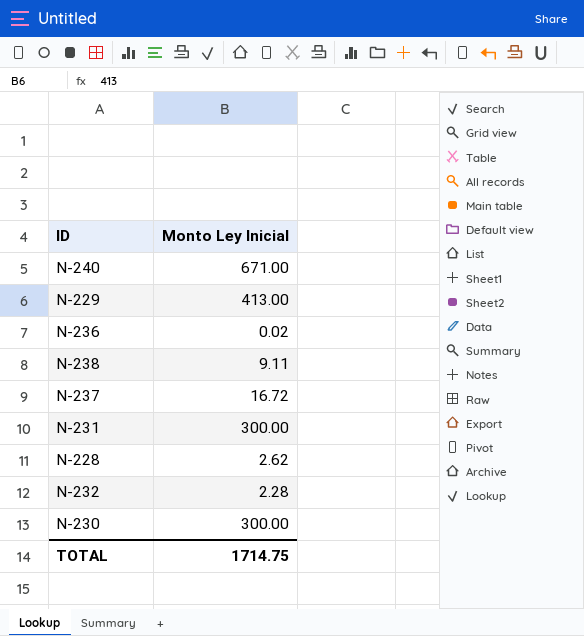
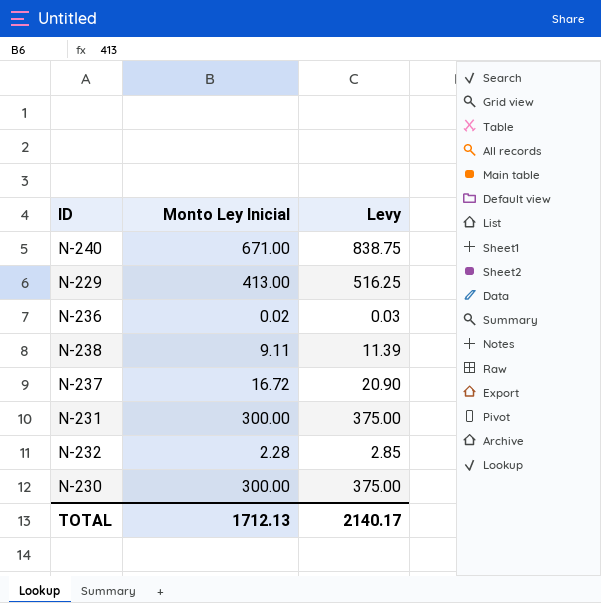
column Levy | formula: none -> [Monto Ley Inicial] * 1.25
row N-228: 2.62 -> none
TOTAL | Monto Ley Inicial: 1714.75 -> 1712.13

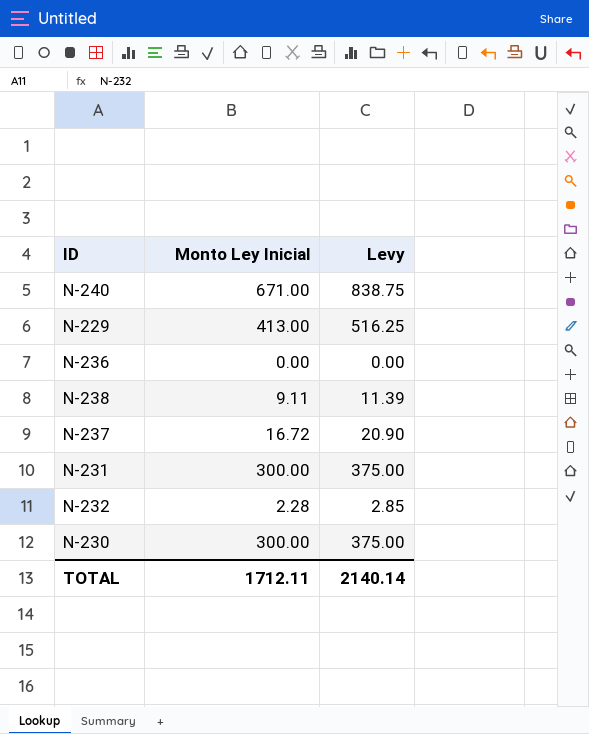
N-236 | Monto Ley Inicial: 0.02 -> 0.00
N-236 | Levy: 0.03 -> 0.00
TOTAL | Monto Ley Inicial: 1712.13 -> 1712.11
TOTAL | Levy: 2140.17 -> 2140.14

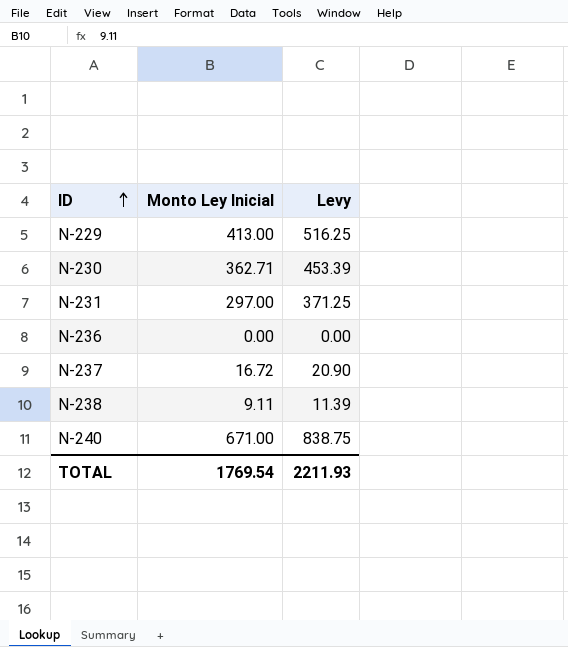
row order: none -> ID ascending
row N-232: 2.28 | 2.85 -> none
N-230 | Monto Ley Inicial: 300.00 -> 362.71
N-230 | Levy: 375.00 -> 453.39
N-231 | Monto Ley Inicial: 300.00 -> 297.00
N-231 | Levy: 375.00 -> 371.25
TOTAL | Monto Ley Inicial: 1712.11 -> 1769.54
TOTAL | Levy: 2140.14 -> 2211.93

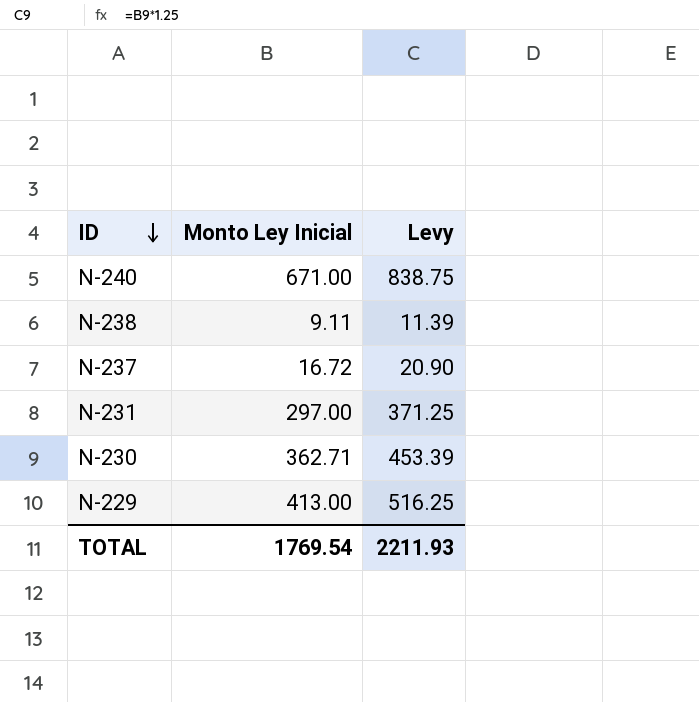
row order: ID ascending -> ID descending
row N-236: 0.00 | 0.00 -> none

